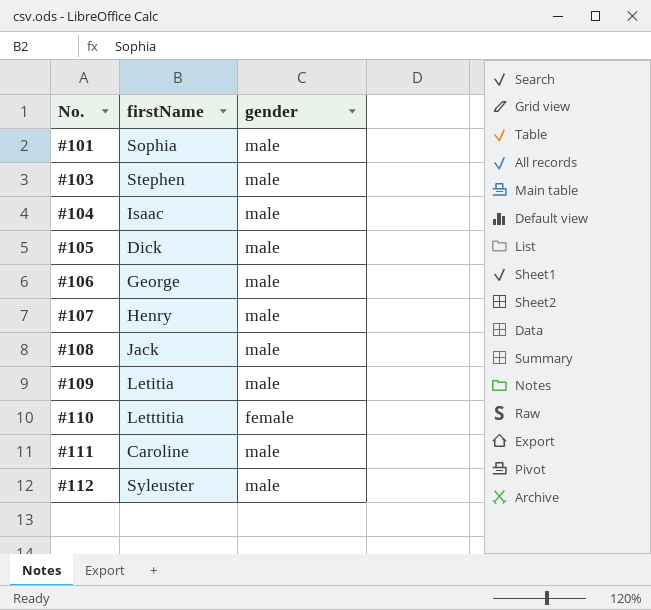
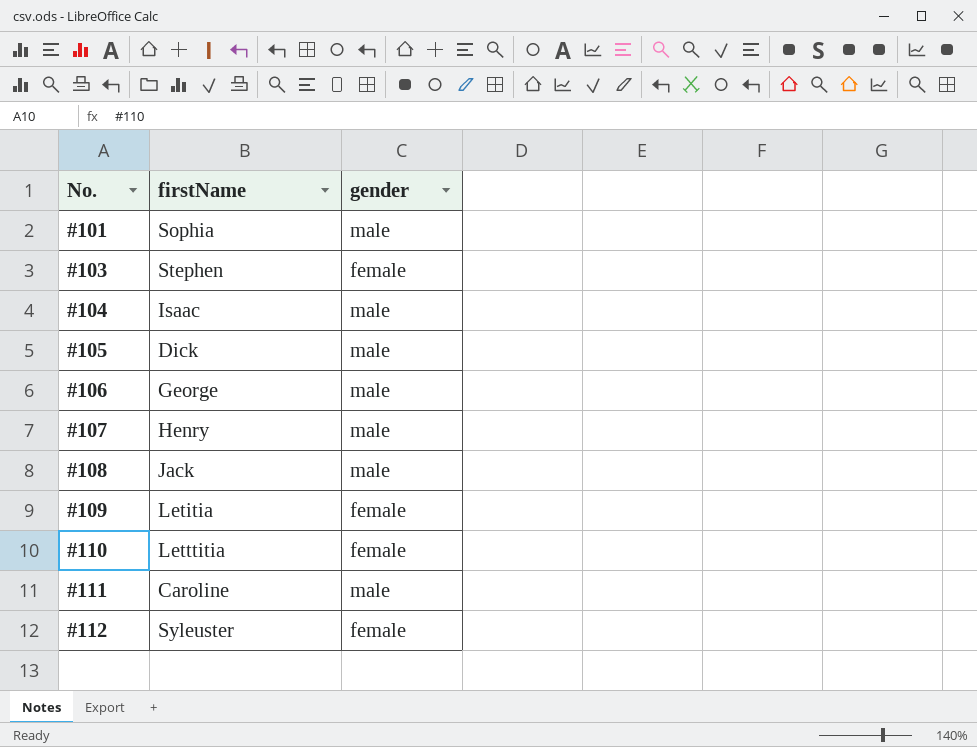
#103 | gender: male -> female
#109 | gender: male -> female
#112 | gender: male -> female

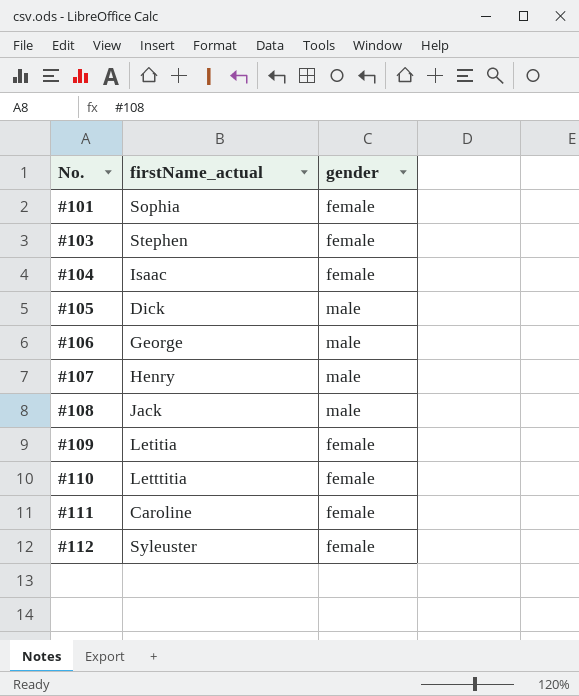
column name: firstName -> firstName_actual
#101 | gender: male -> female
#104 | gender: male -> female
#111 | gender: male -> female

